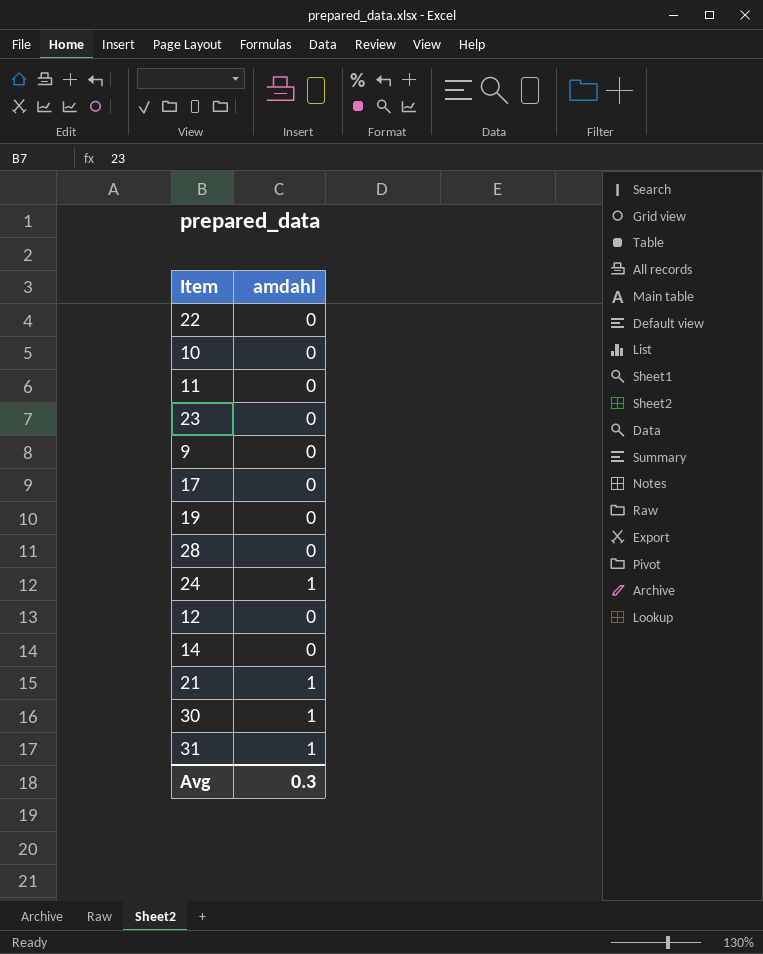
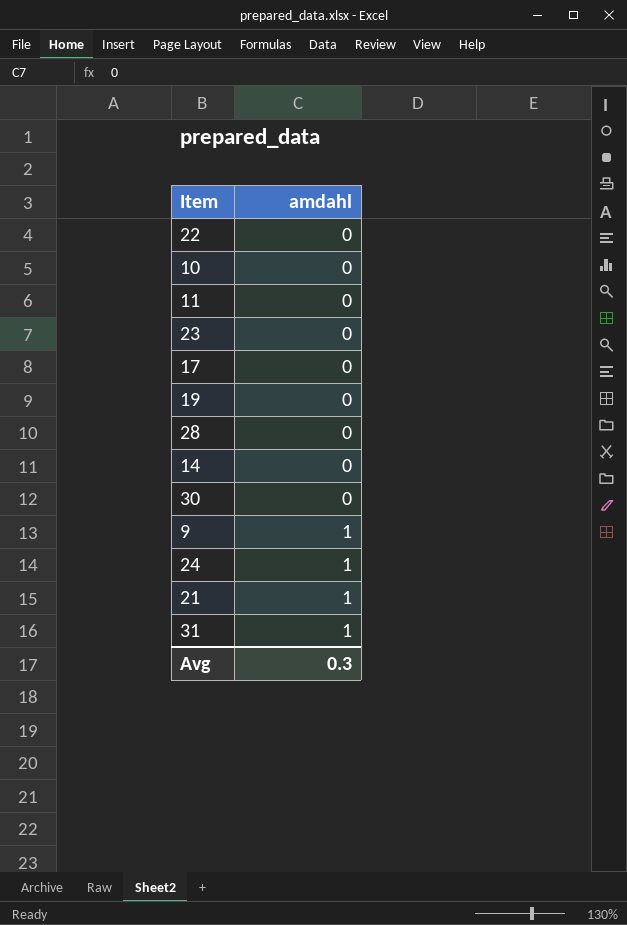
row order: none -> amdahl ascending
row 12: 0 -> none
30 | amdahl: 1 -> 0
9 | amdahl: 0 -> 1

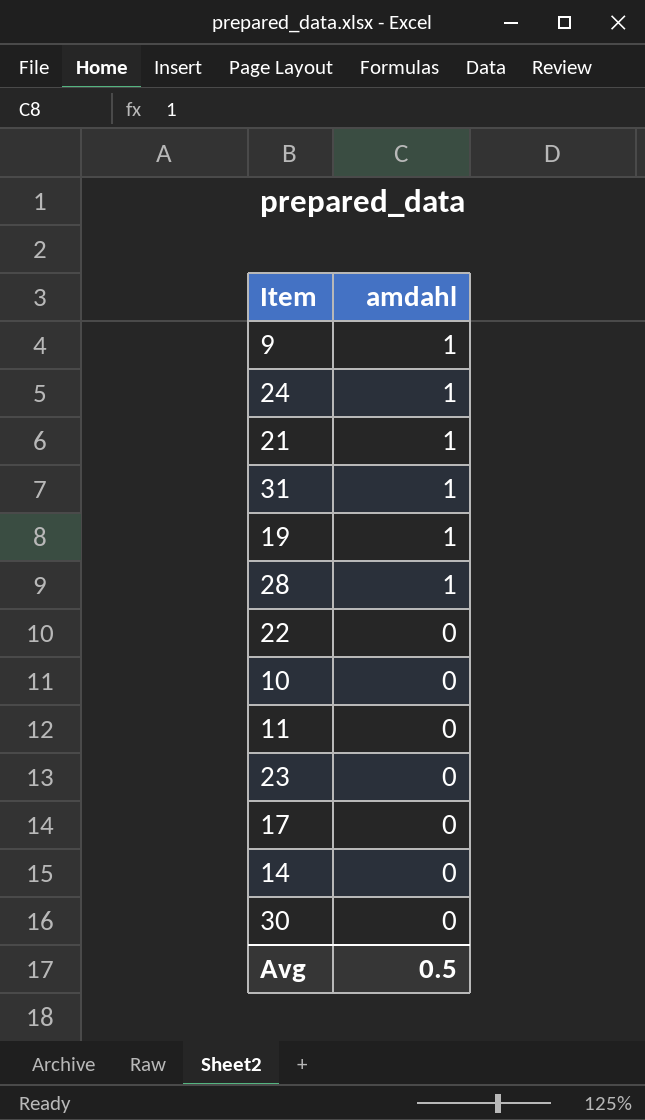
row order: amdahl ascending -> amdahl descending
19 | amdahl: 0 -> 1
28 | amdahl: 0 -> 1
Avg | amdahl: 0.3 -> 0.5

